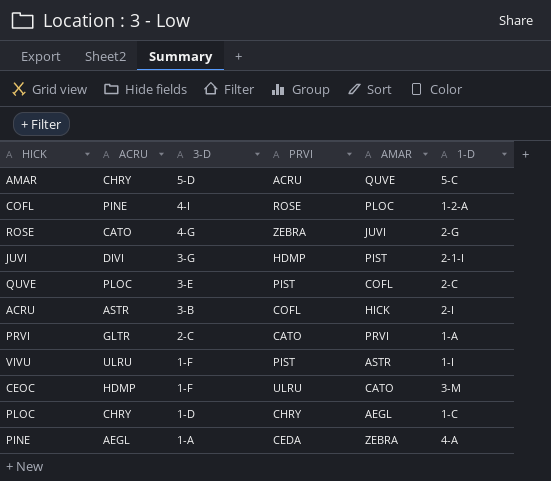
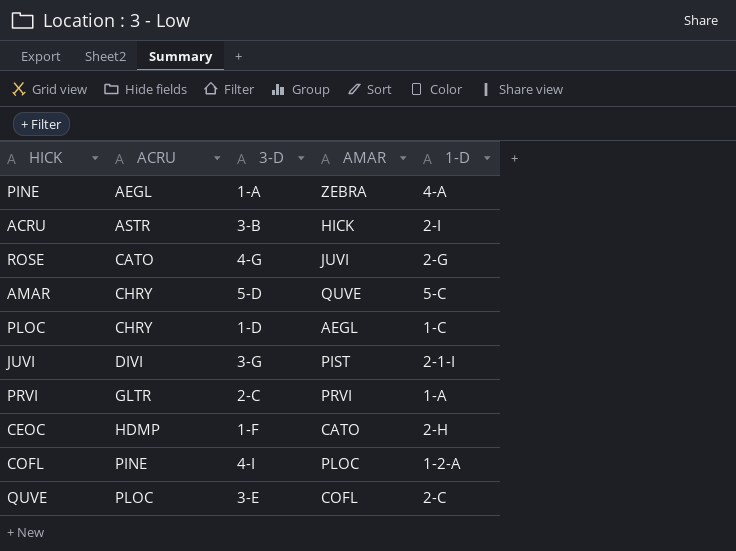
row order: 3-D descending -> ACRU ascending
column PRVI | position: 4 -> none
row VIVU: ULRU | 1-F | PIST | ASTR | 1-I -> none
CEOC | 1-D: 3-M -> 2-H

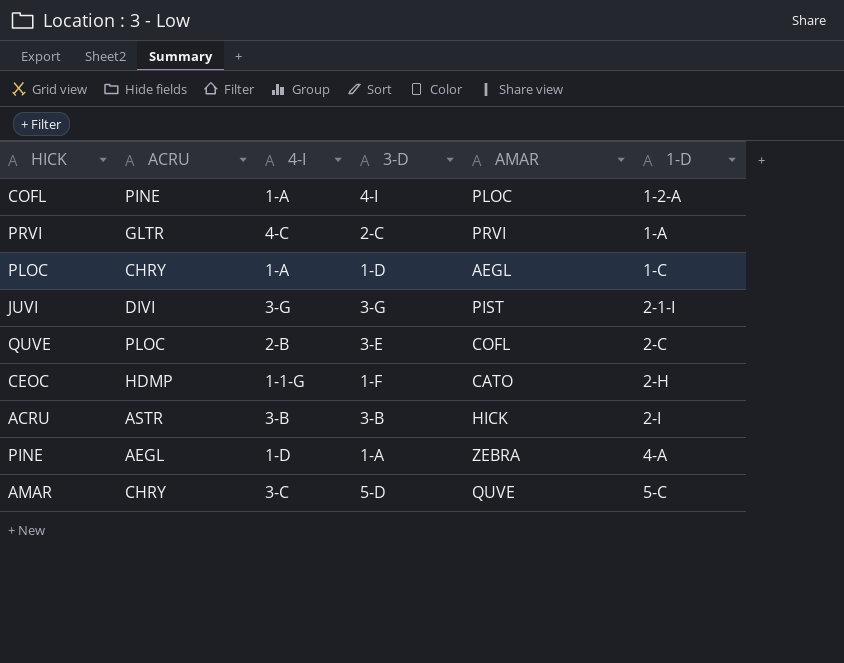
row order: ACRU ascending -> 1-D ascending
column 4-I | position: none -> 3
row ROSE: CATO | 4-G | JUVI | 2-G -> none

